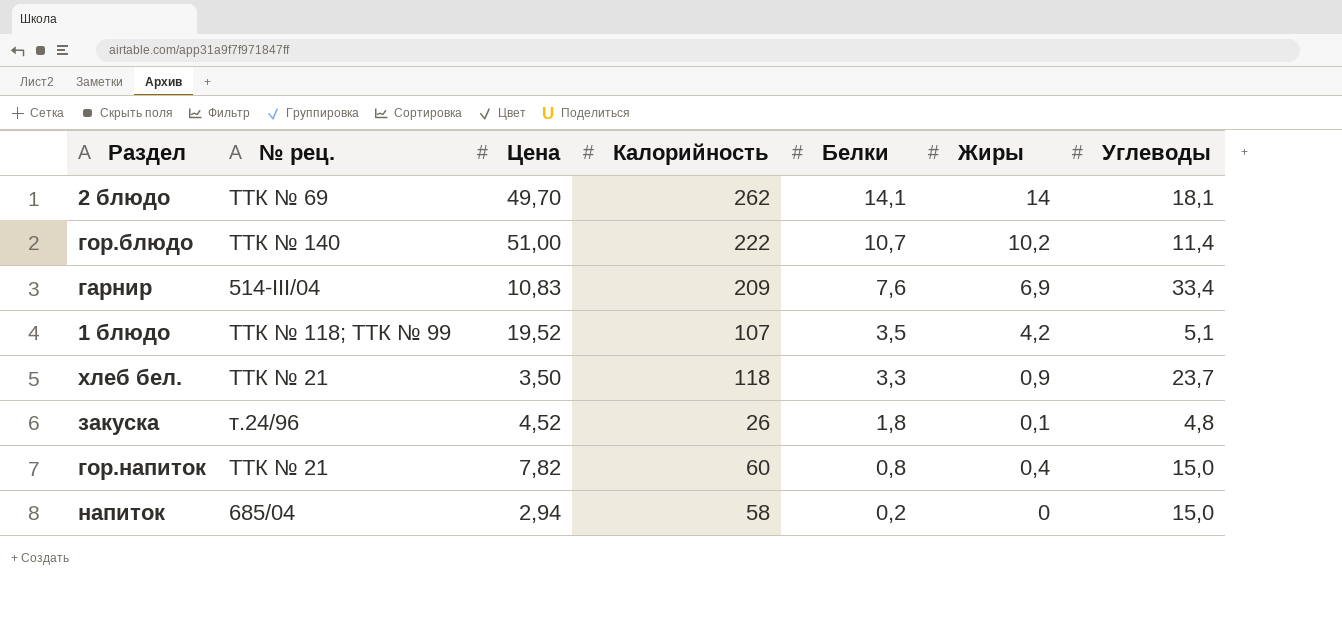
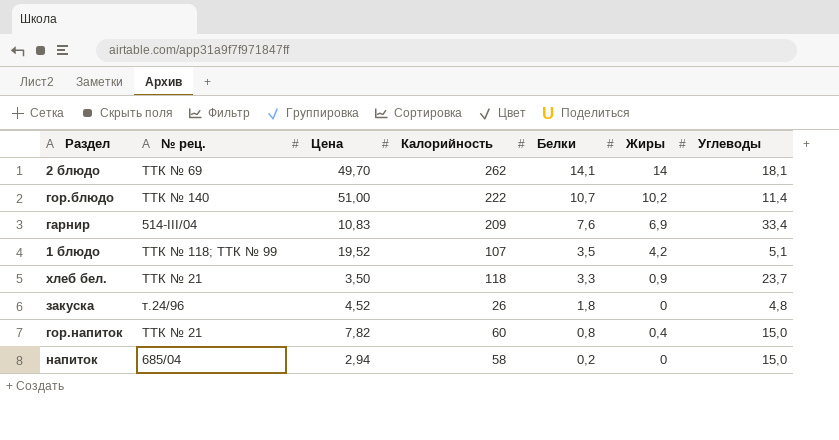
закуска | Жиры: 0,1 -> 0

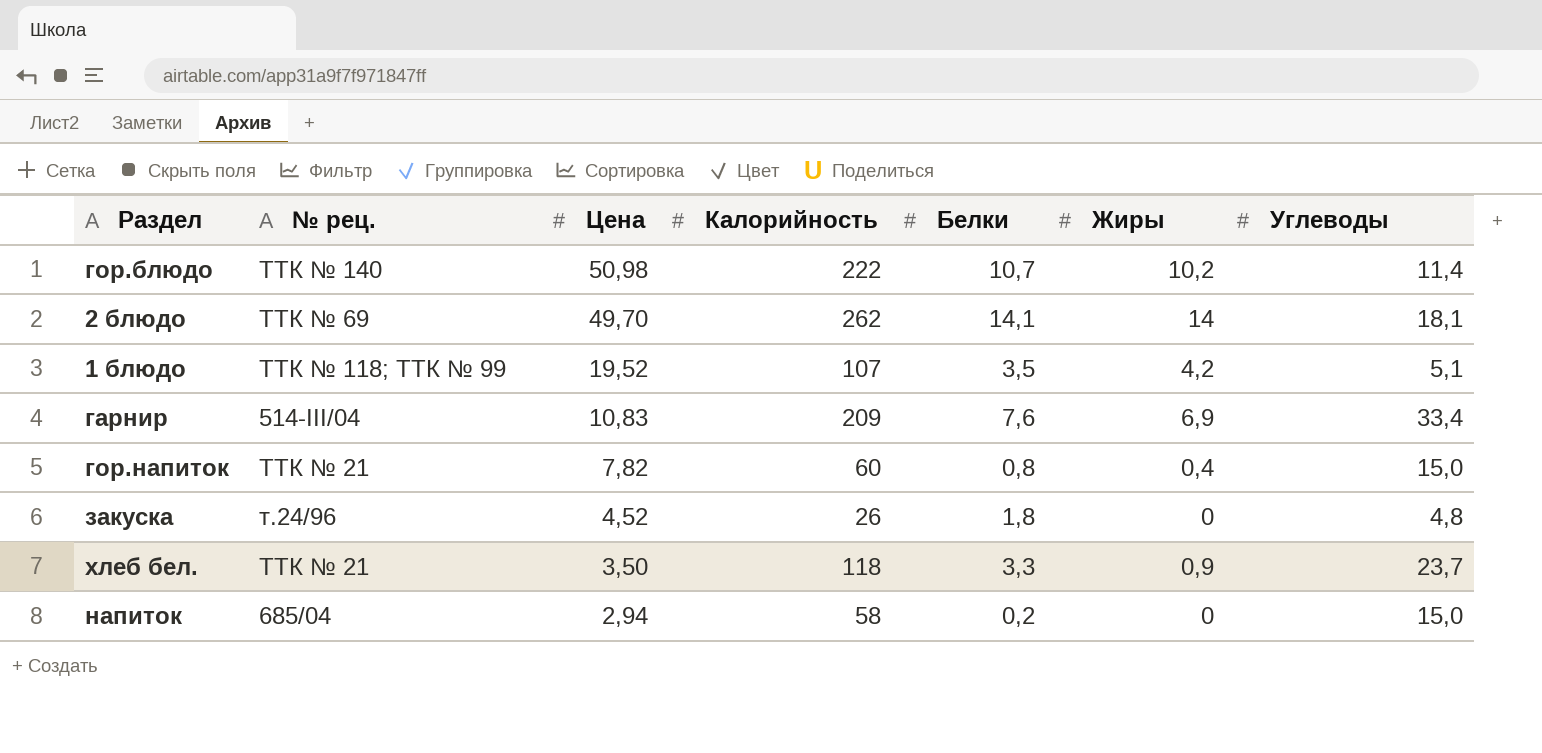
row order: Белки descending -> Цена descending
гор.блюдо | Цена: 51,00 -> 50,98

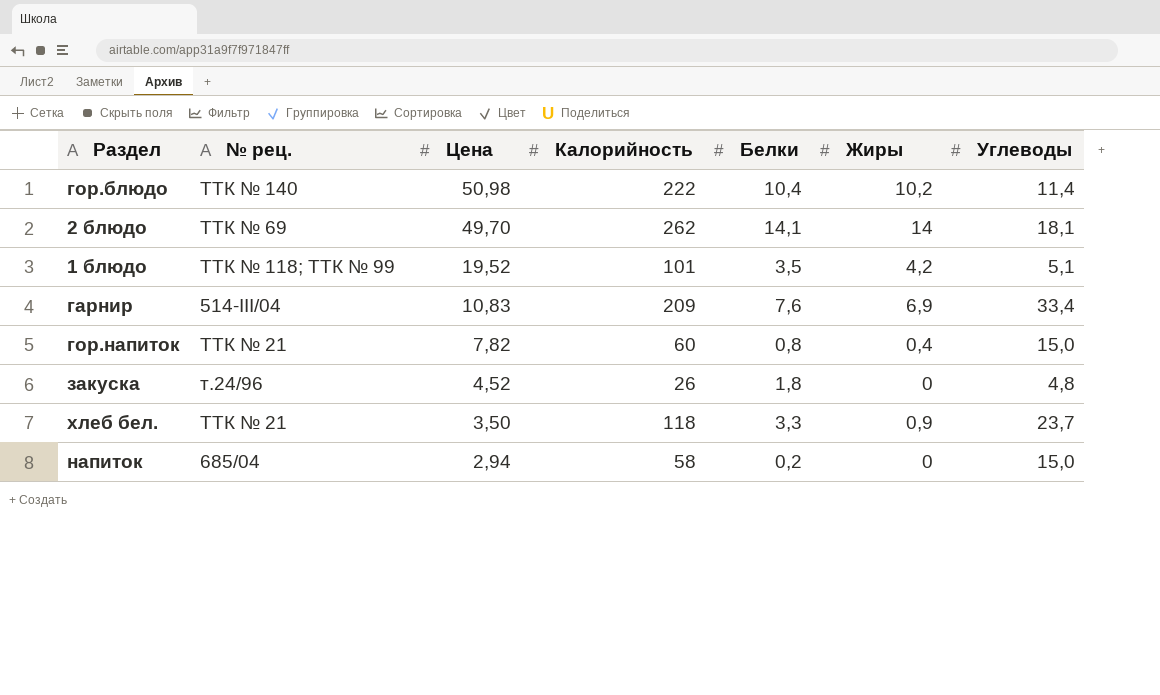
гор.блюдо | Белки: 10,7 -> 10,4
1 блюдо | Калорийность: 107 -> 101

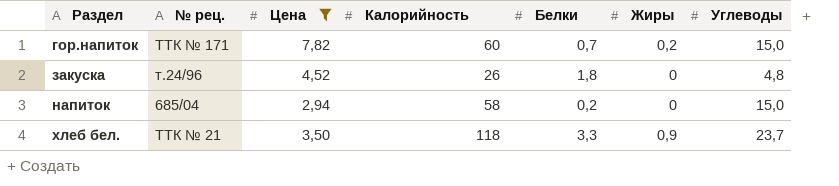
filter: none -> Цена <= 7,82
row order: Цена descending -> Раздел ascending
гор.напиток | № рец.: ТТК № 21 -> ТТК № 171
гор.напиток | Белки: 0,8 -> 0,7
гор.напиток | Жиры: 0,4 -> 0,2

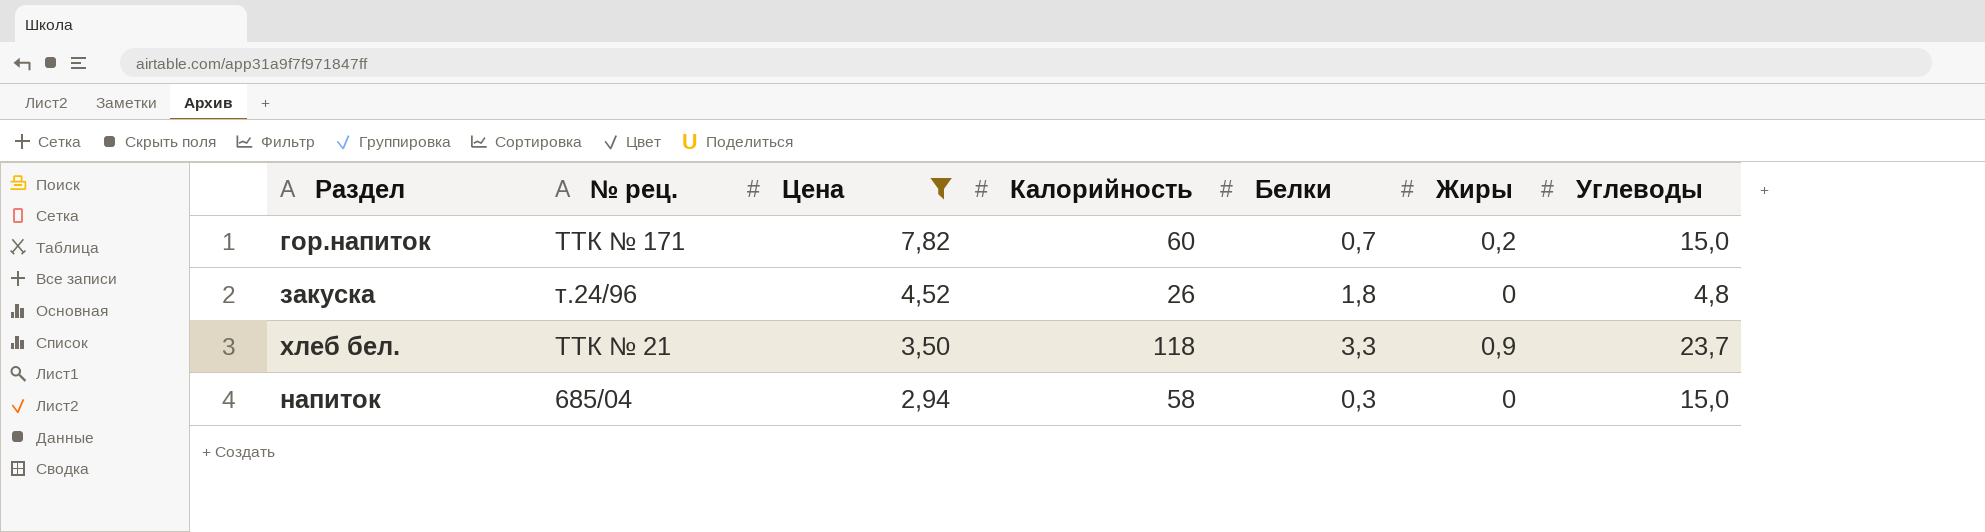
row order: Раздел ascending -> Цена descending
напиток | Белки: 0,2 -> 0,3

